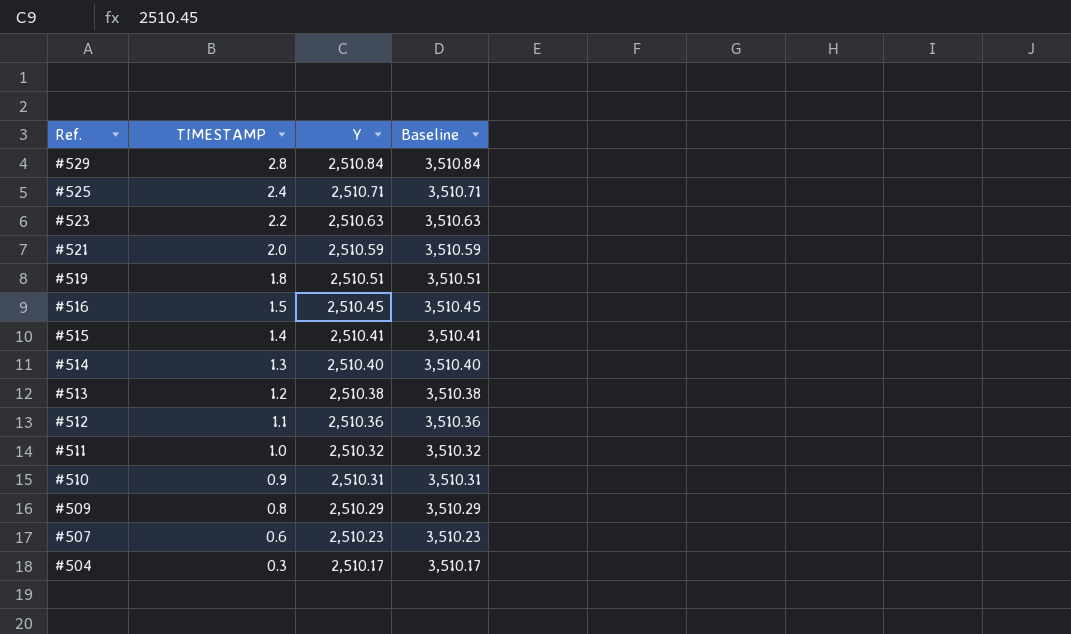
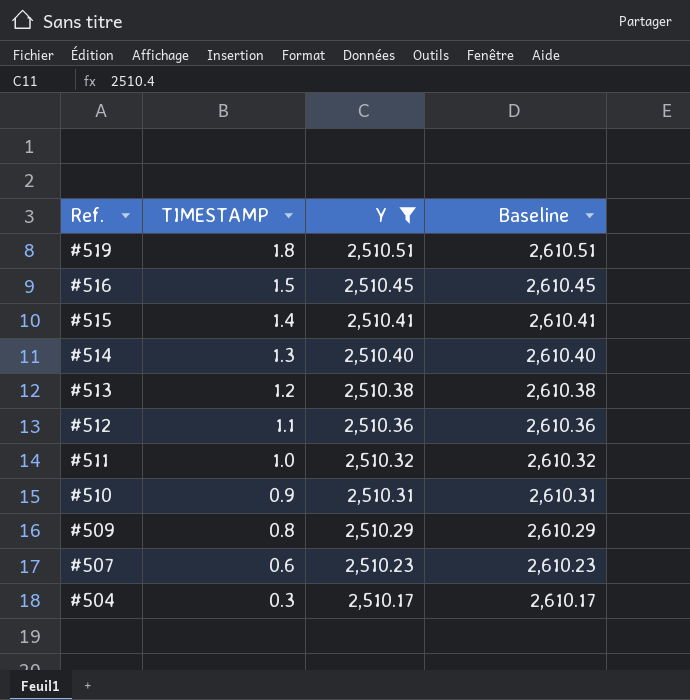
filter: none -> Y <= 2,510.51
column Baseline | formula: [Y] + 1000 -> [Y] + 100

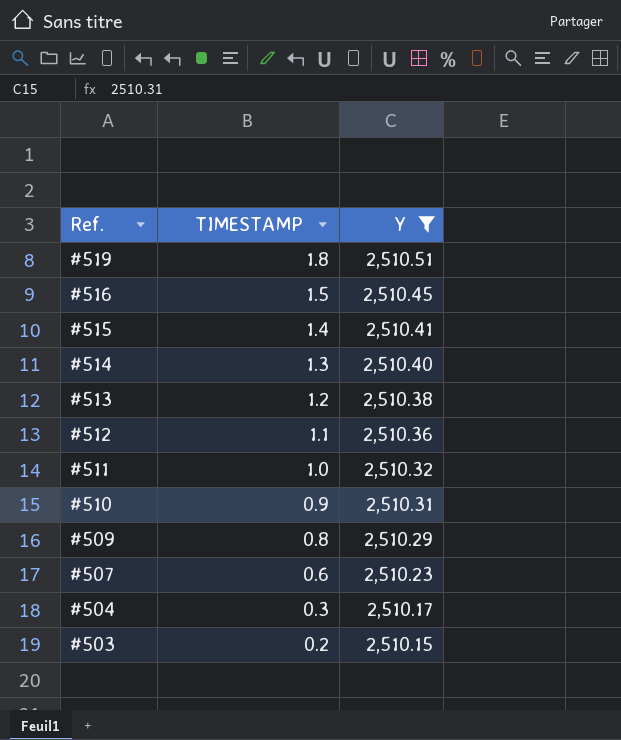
column Baseline | formula: [Y] + 100 -> none
row #503: none -> 0.2 | 2,510.15

